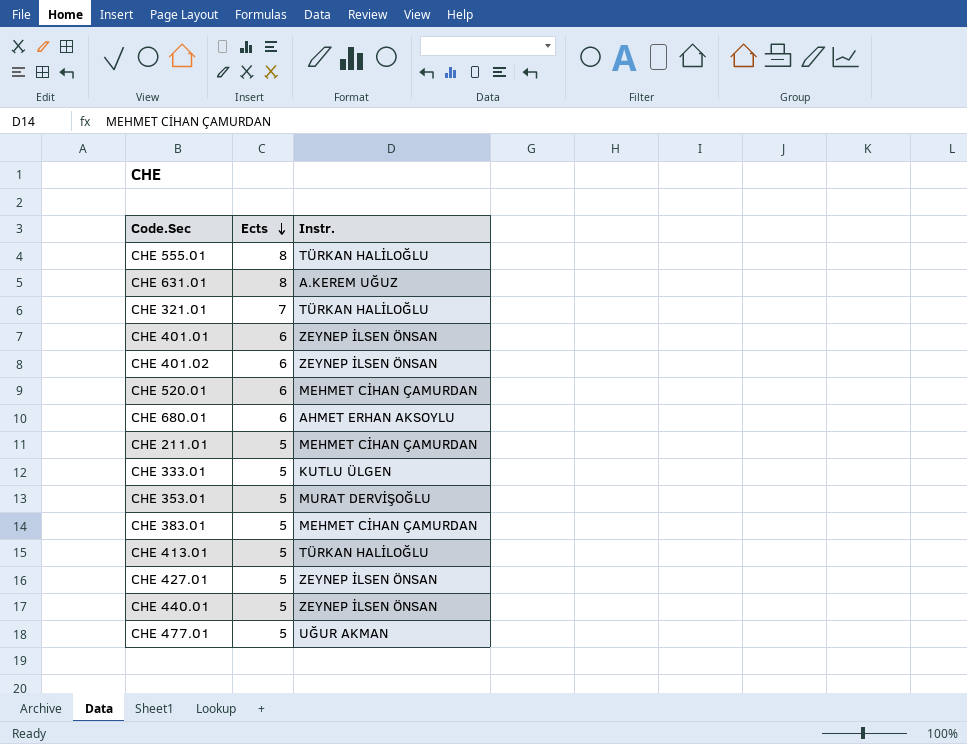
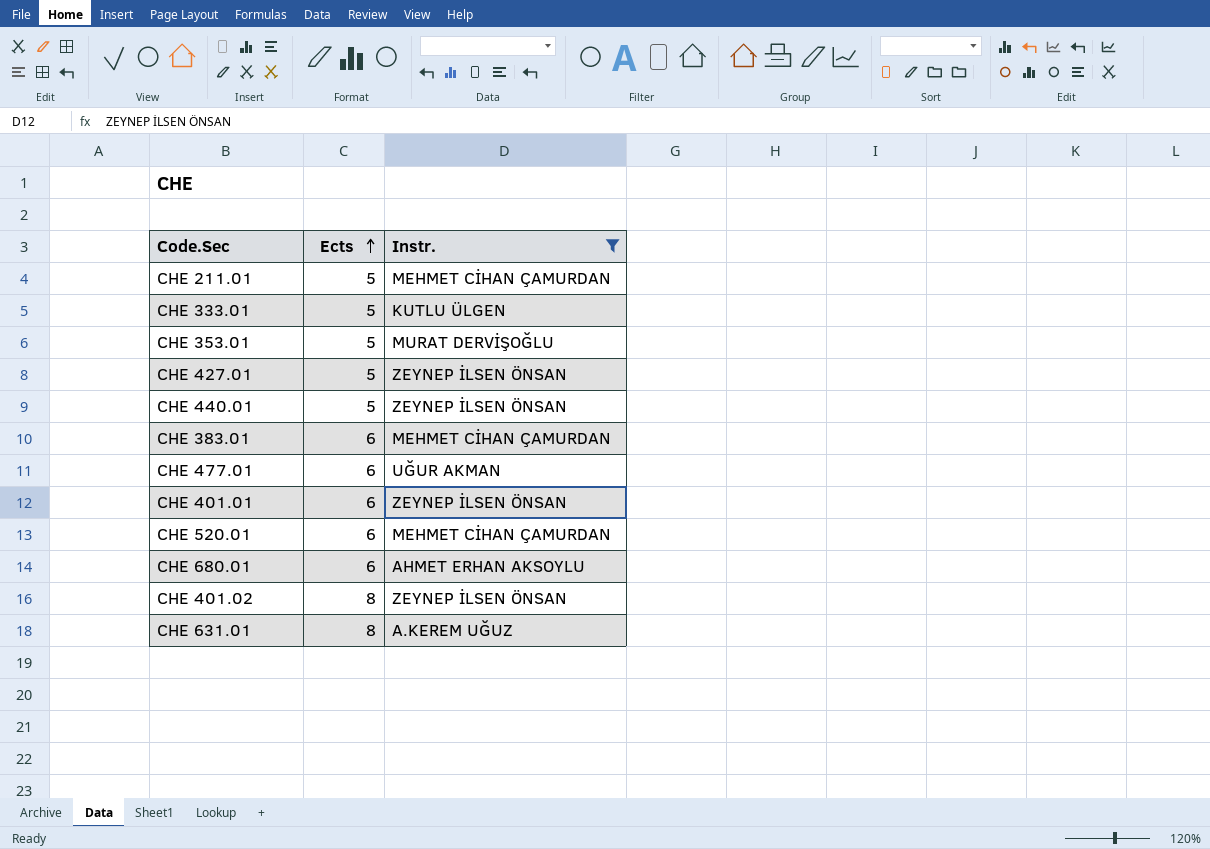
filter: none -> Instr. != TÜRKAN HALİLOĞLU
row order: Ects descending -> Ects ascending
CHE 383.01 | Ects: 5 -> 6
CHE 477.01 | Ects: 5 -> 6
CHE 401.02 | Ects: 6 -> 8

